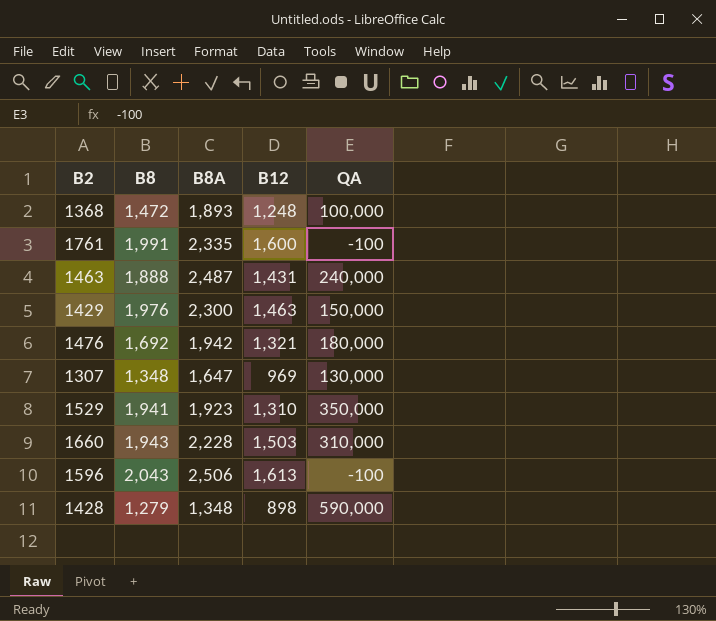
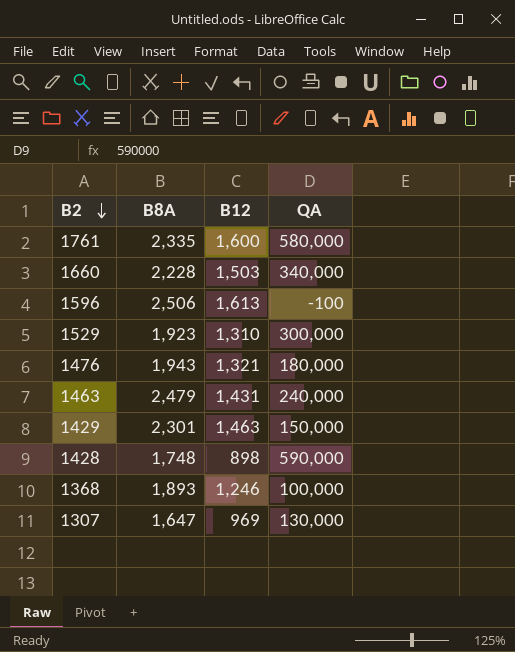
row order: none -> B2 descending
column B8 | position: 2 -> none
1761 | QA: -100 -> 580,000
1660 | QA: 310,000 -> 340,000
1529 | QA: 350,000 -> 300,000
1476 | B8A: 1,942 -> 1,943
1463 | B8A: 2,487 -> 2,479
1429 | B8A: 2,300 -> 2,301
1428 | B8A: 1,348 -> 1,748
1368 | B12: 1,248 -> 1,246

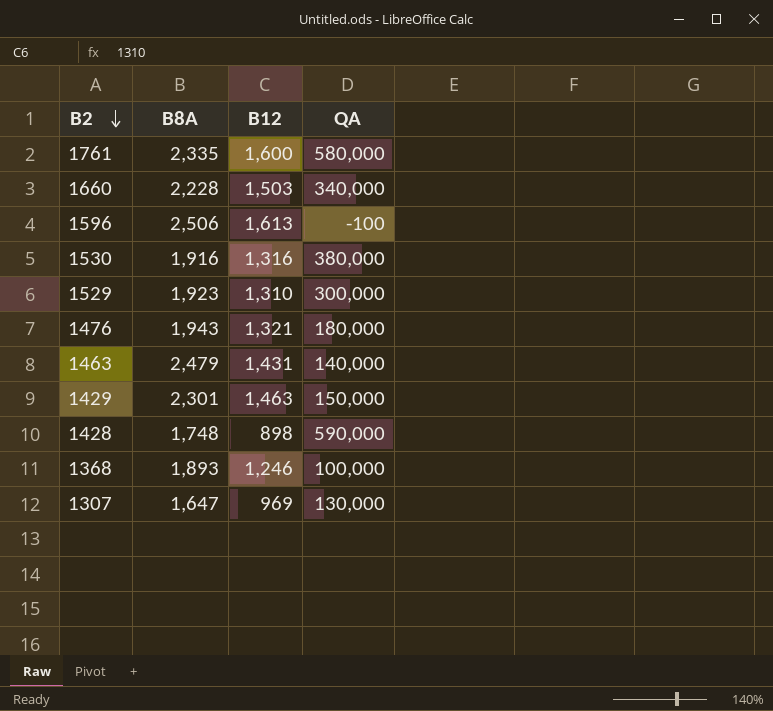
row 1530: none -> 1,916 | 1,316 | 380,000
1463 | QA: 240,000 -> 140,000

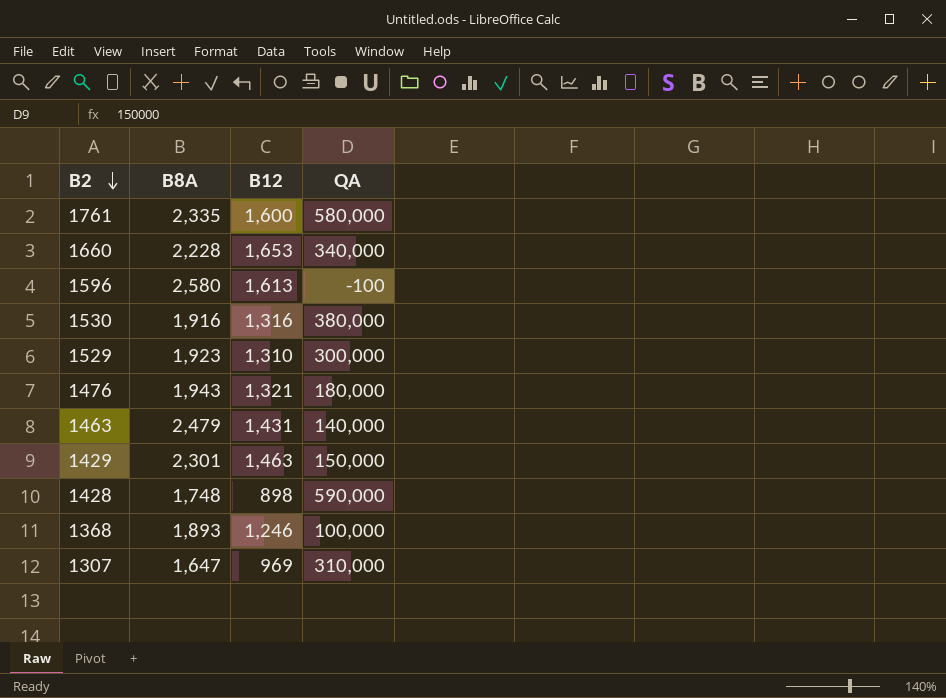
1660 | B12: 1,503 -> 1,653
1596 | B8A: 2,506 -> 2,580
1307 | QA: 130,000 -> 310,000

